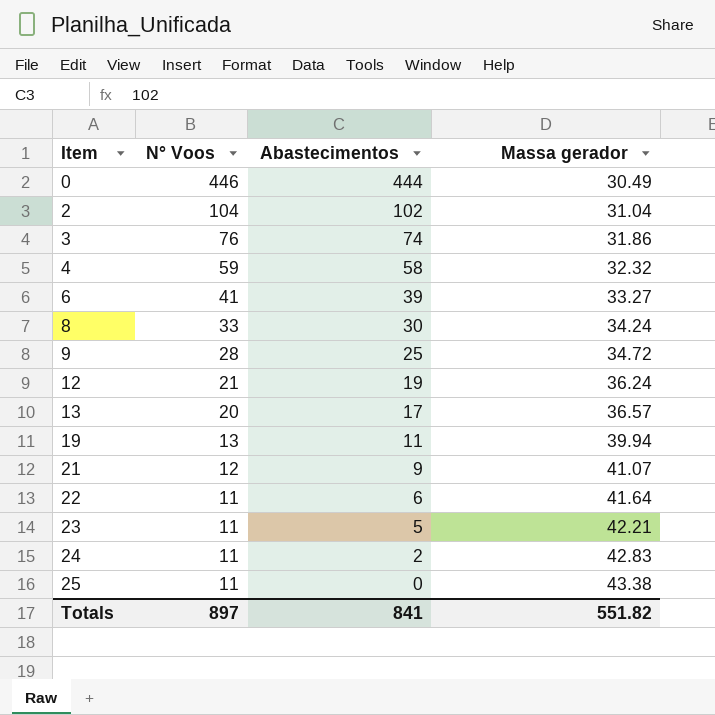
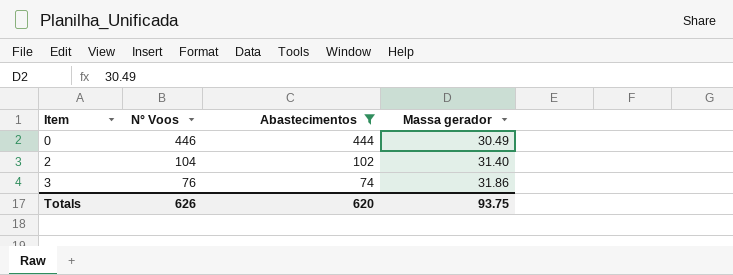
filter: none -> Abastecimentos >= 74
2 | Massa gerador: 31.04 -> 31.40
Totals | N° Voos: 897 -> 626
Totals | Abastecimentos: 841 -> 620
Totals | Massa gerador: 551.82 -> 93.75

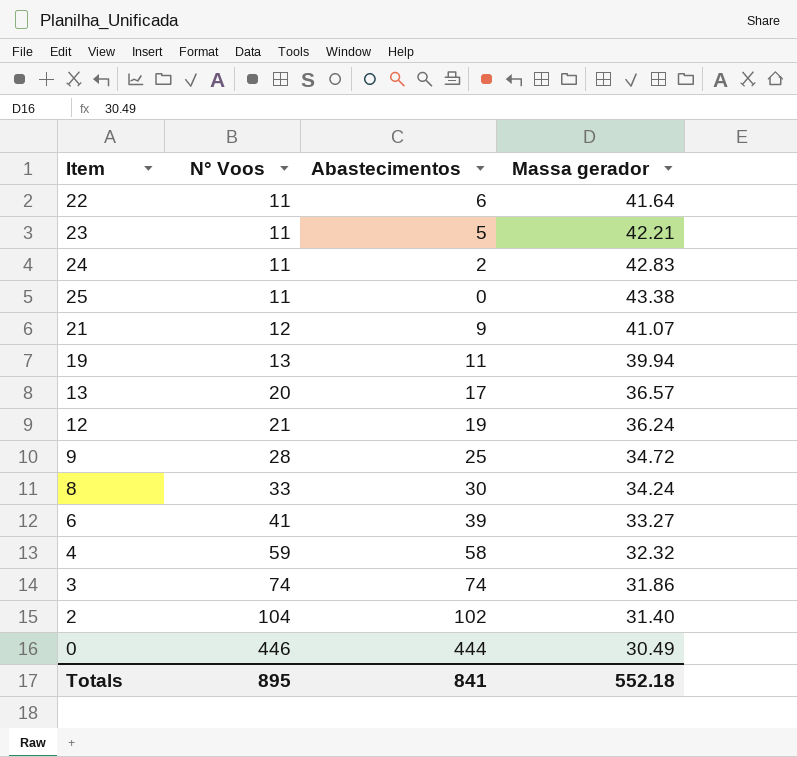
filter: Abastecimentos >= 74 -> none
row order: Item ascending -> N° Voos ascending
3 | N° Voos: 76 -> 74
Totals | N° Voos: 626 -> 895
Totals | Abastecimentos: 620 -> 841
Totals | Massa gerador: 93.75 -> 552.18

